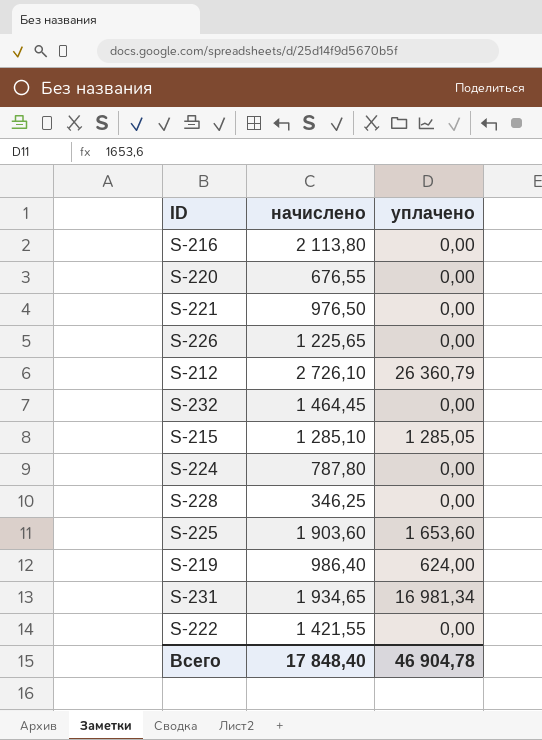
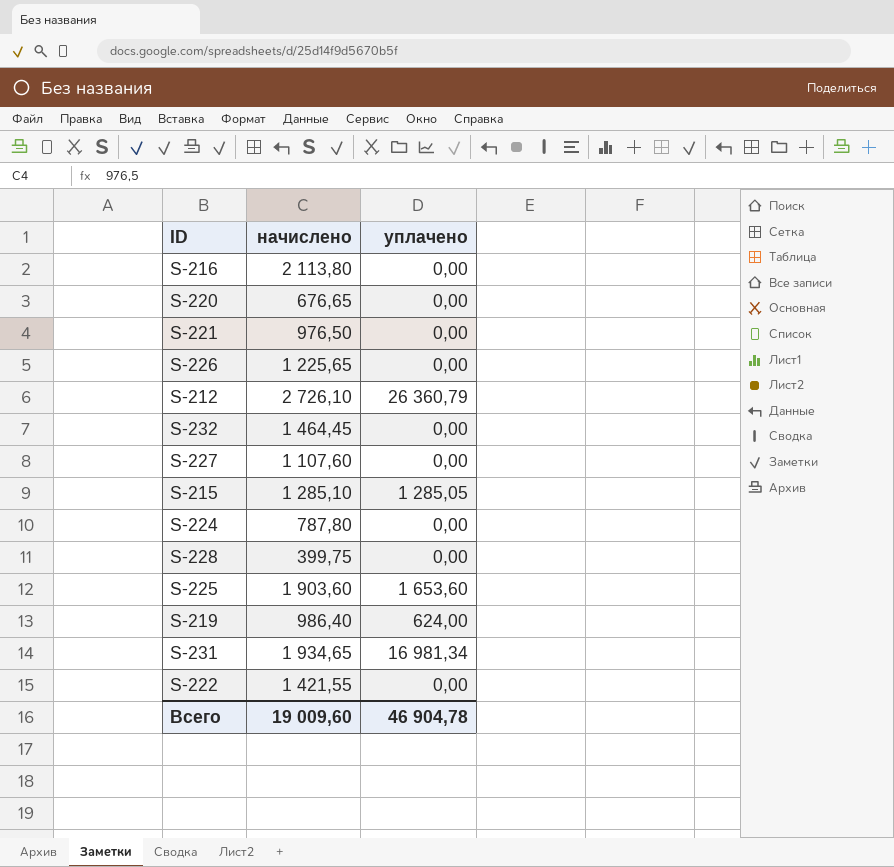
S-220 | начислено: 676,55 -> 676,65
row S-227: none -> 1 107,60 | 0,00
S-228 | начислено: 346,25 -> 399,75
Всего | начислено: 17 848,40 -> 19 009,60

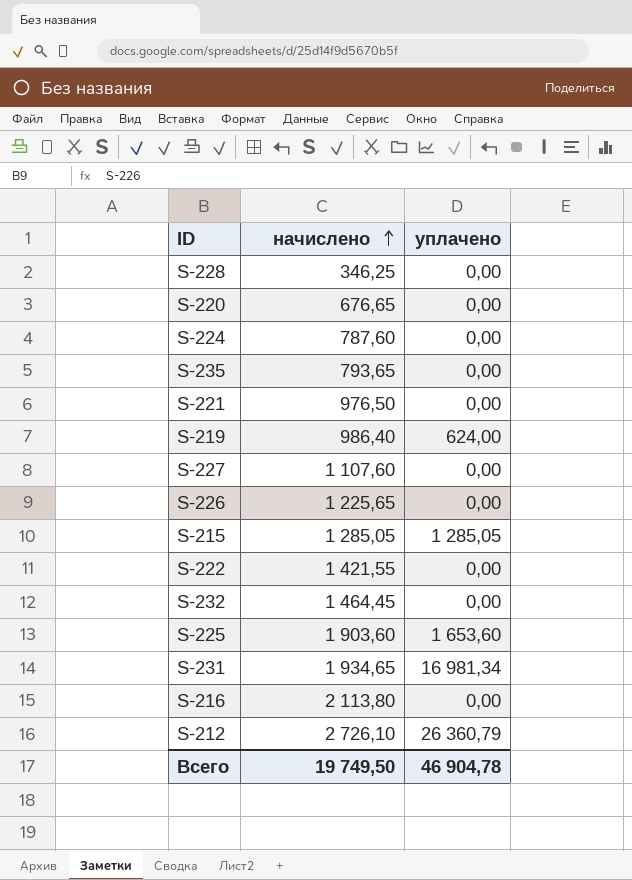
row order: none -> начислено ascending
S-228 | начислено: 399,75 -> 346,25
S-224 | начислено: 787,80 -> 787,60
row S-235: none -> 793,65 | 0,00
S-215 | начислено: 1 285,10 -> 1 285,05
Всего | начислено: 19 009,60 -> 19 749,50

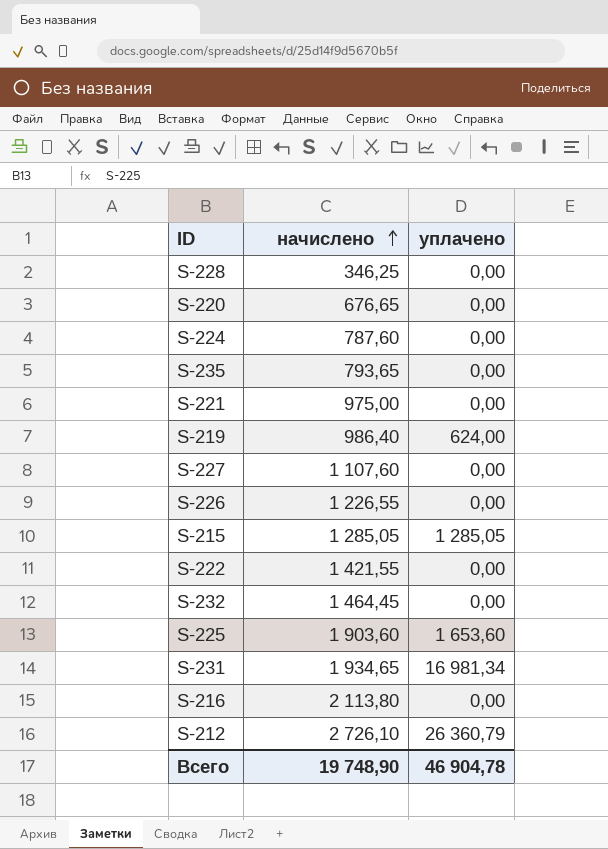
S-221 | начислено: 976,50 -> 975,00
S-226 | начислено: 1 225,65 -> 1 226,55
Всего | начислено: 19 749,50 -> 19 748,90

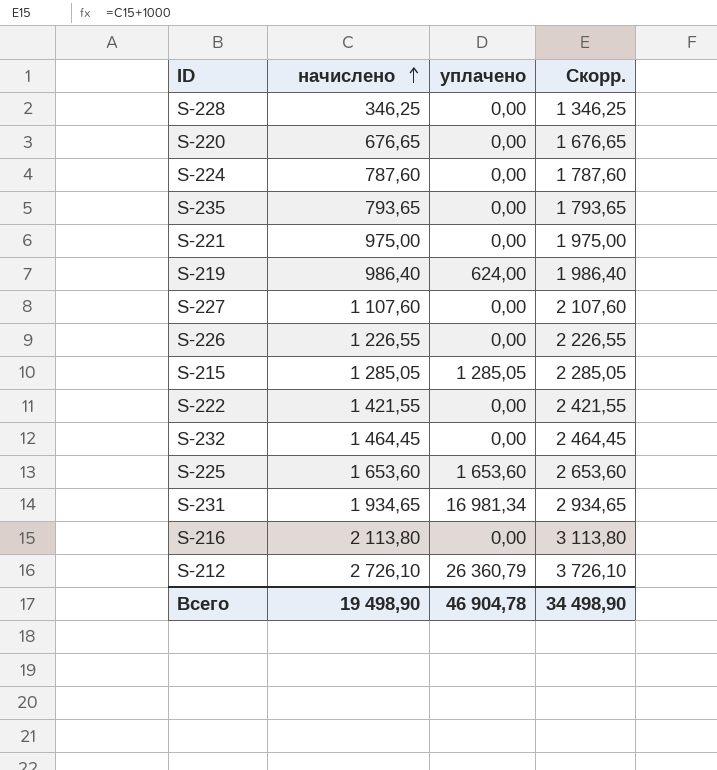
column Скорр. | formula: none -> [начислено] + 1000
S-225 | начислено: 1 903,60 -> 1 653,60
Всего | начислено: 19 748,90 -> 19 498,90

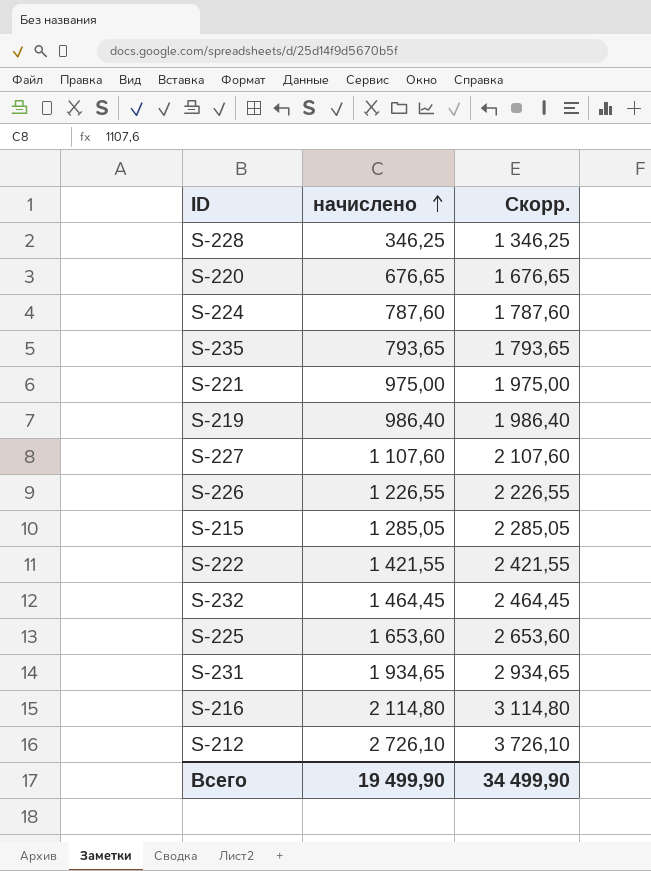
column уплачено | position: 3 -> none
S-216 | начислено: 2 113,80 -> 2 114,80
S-216 | Скорр.: 3 113,80 -> 3 114,80
Всего | начислено: 19 498,90 -> 19 499,90
Всего | Скорр.: 34 498,90 -> 34 499,90

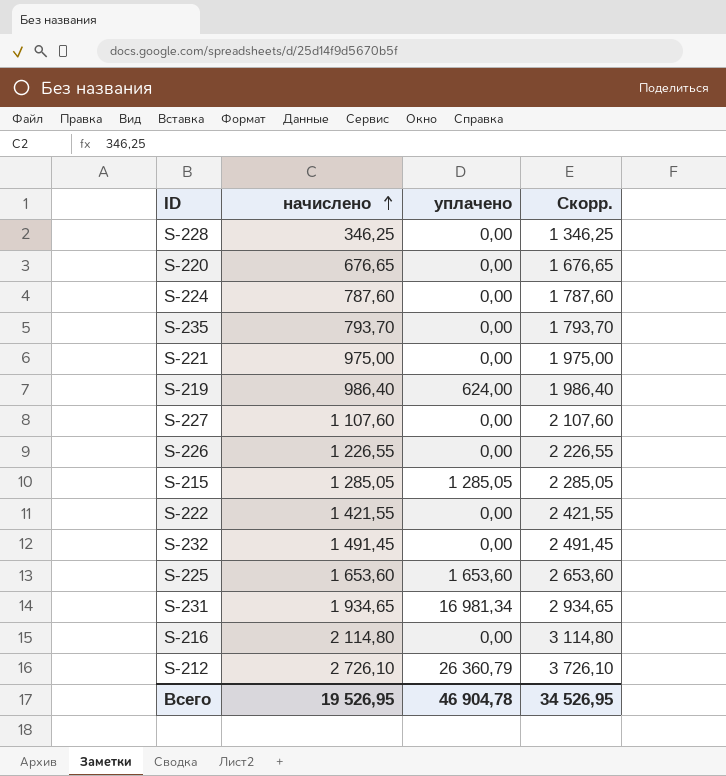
column уплачено | position: none -> 3
S-235 | начислено: 793,65 -> 793,70
S-235 | Скорр.: 1 793,65 -> 1 793,70
S-232 | начислено: 1 464,45 -> 1 491,45
S-232 | Скорр.: 2 464,45 -> 2 491,45
Всего | начислено: 19 499,90 -> 19 526,95
Всего | Скорр.: 34 499,90 -> 34 526,95

